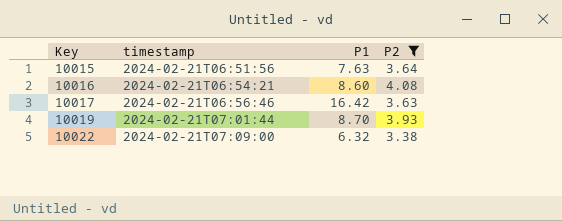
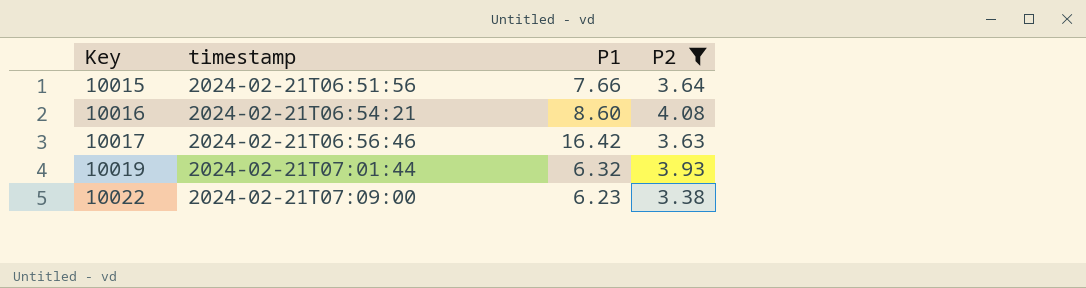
10015 | P1: 7.63 -> 7.66
10019 | P1: 8.70 -> 6.32
10022 | P1: 6.32 -> 6.23

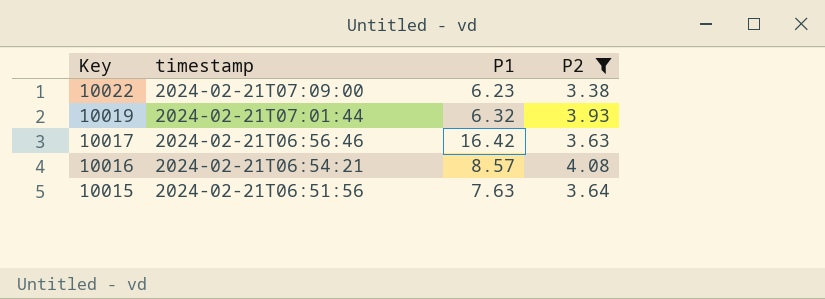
row order: Key ascending -> Key descending
10016 | P1: 8.60 -> 8.57
10015 | P1: 7.66 -> 7.63

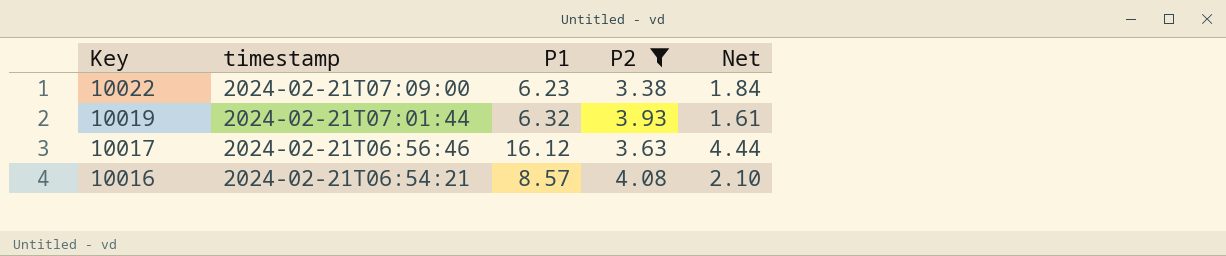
column Net | formula: none -> [P1] / [P2]
row 10015: 2024-02-21T06:51:56 | 7.63 | 3.64 -> none
10017 | P1: 16.42 -> 16.12

